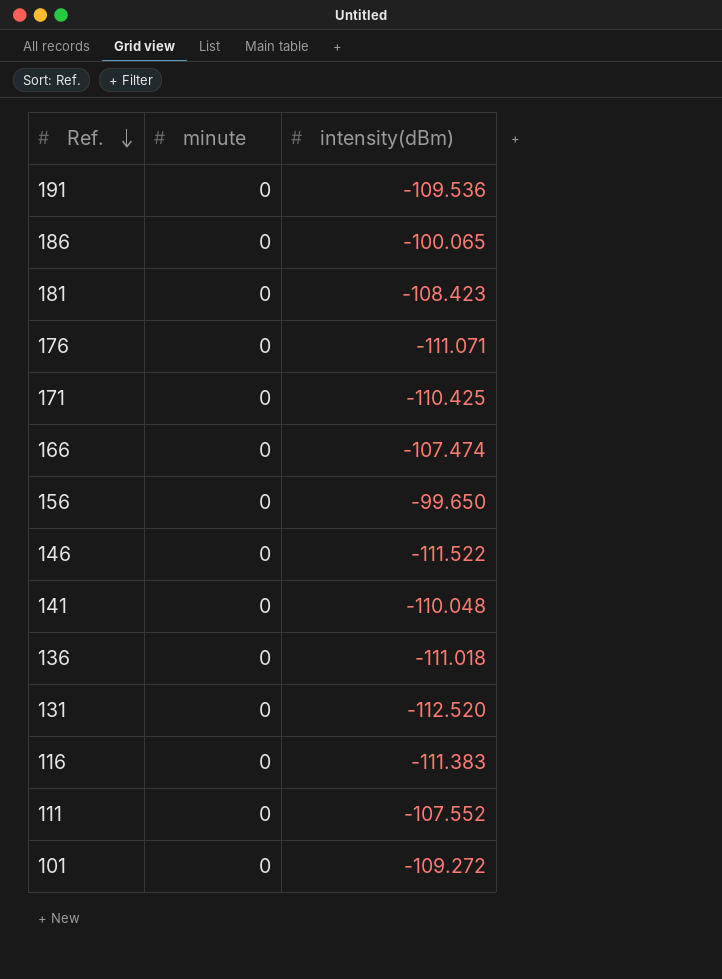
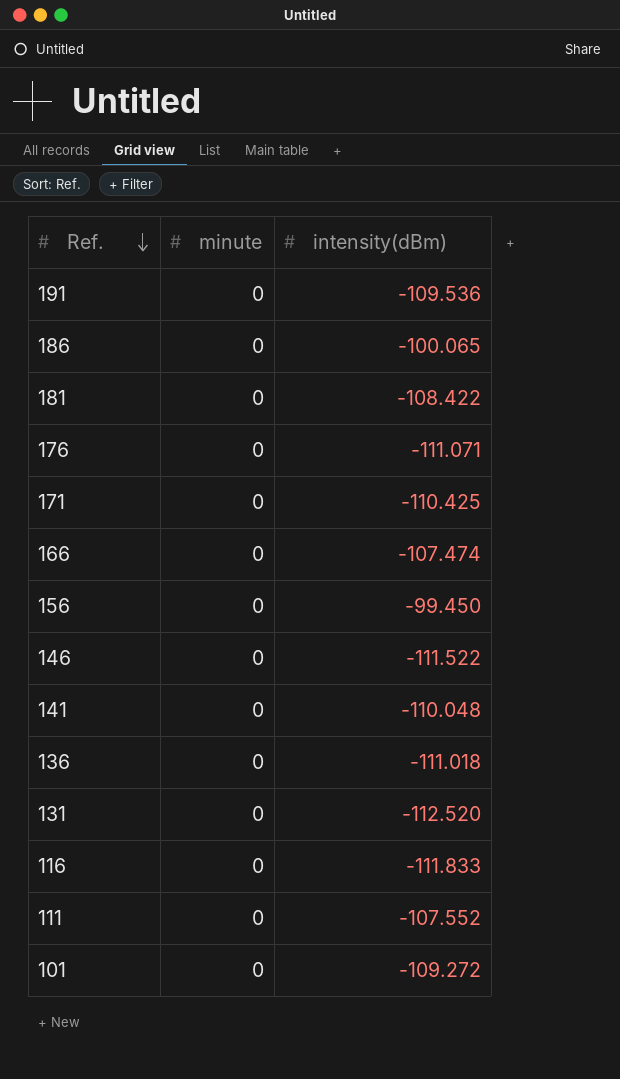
181 | intensity(dBm): -108.423 -> -108.422
156 | intensity(dBm): -99.650 -> -99.450
116 | intensity(dBm): -111.383 -> -111.833

